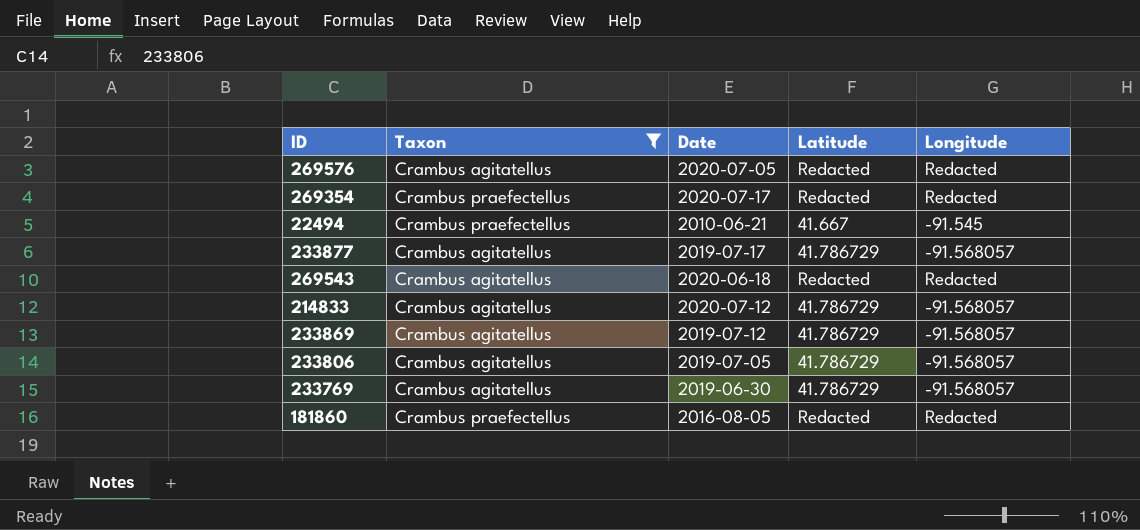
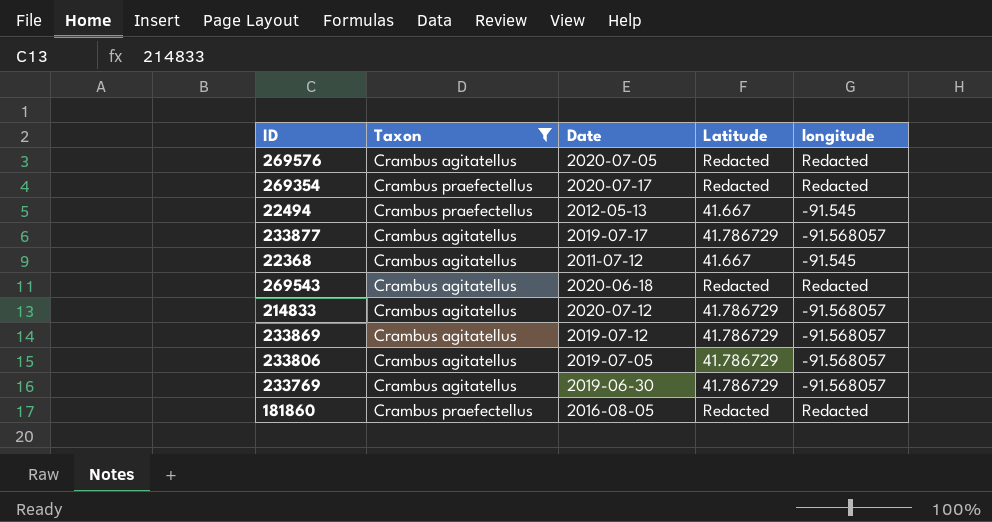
column name: Longitude -> longitude
22494 | Date: 2010-06-21 -> 2012-05-13
row 22368: none -> Crambus agitatellus | 2011-07-12 | 41.667 | -91.545

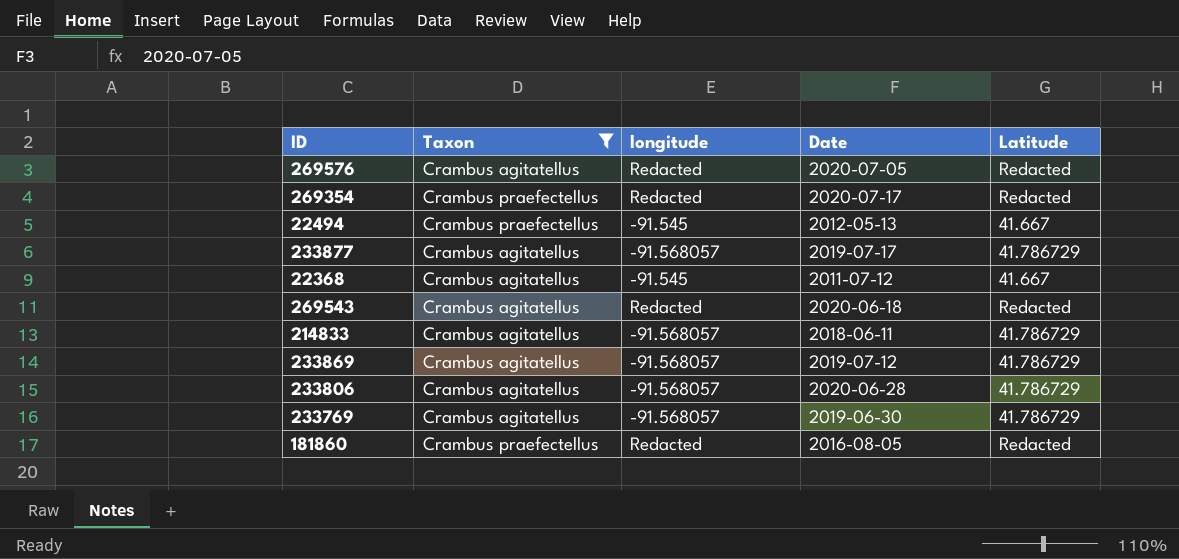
column longitude | position: 5 -> 3
214833 | Date: 2020-07-12 -> 2018-06-11
233806 | Date: 2019-07-05 -> 2020-06-28

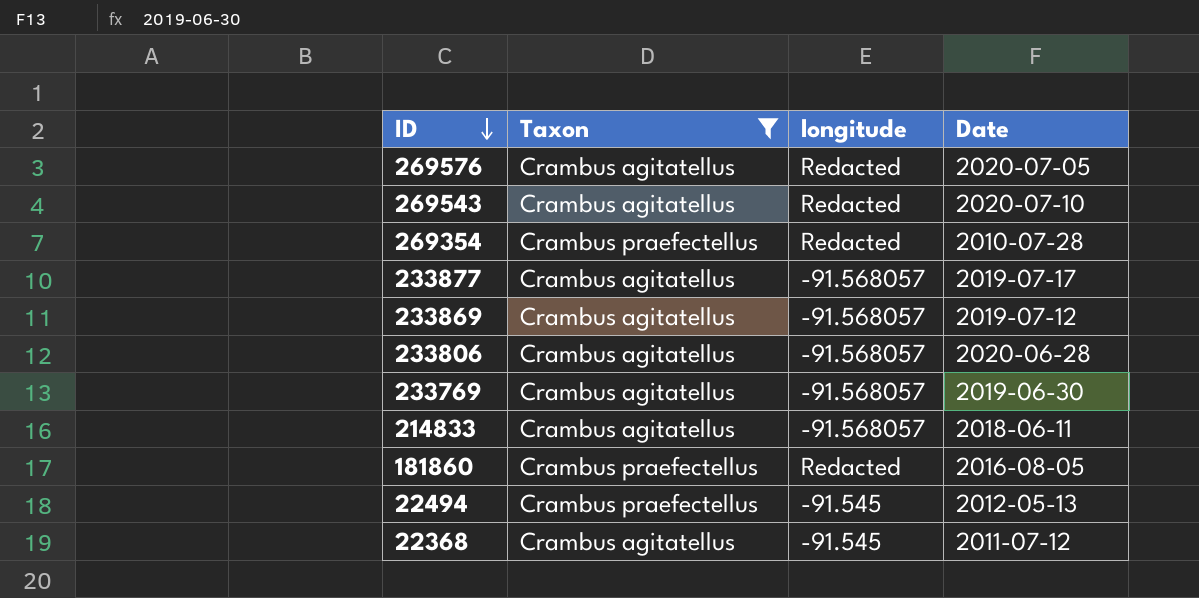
row order: none -> ID descending
column Latitude | position: 5 -> none
269543 | Date: 2020-06-18 -> 2020-07-10
269354 | Date: 2020-07-17 -> 2010-07-28

